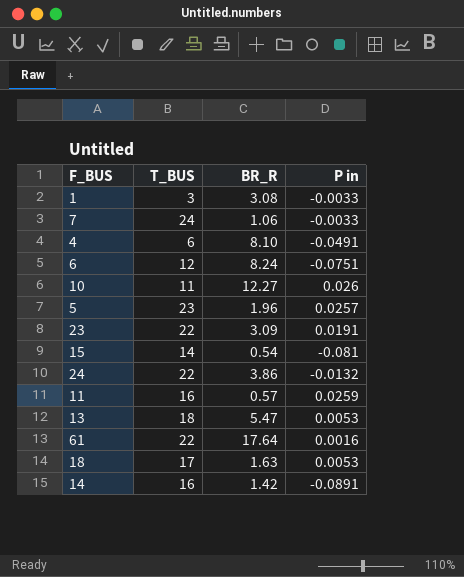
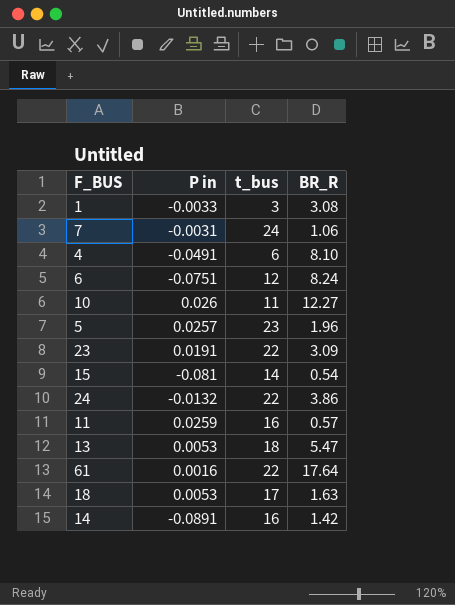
column P in | position: 4 -> 2
column name: T_BUS -> t_bus
7 | P in: -0.0033 -> -0.0031

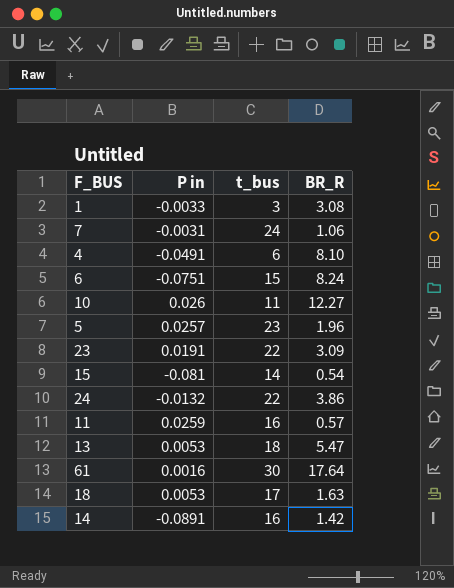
6 | t_bus: 12 -> 15
61 | t_bus: 22 -> 30

